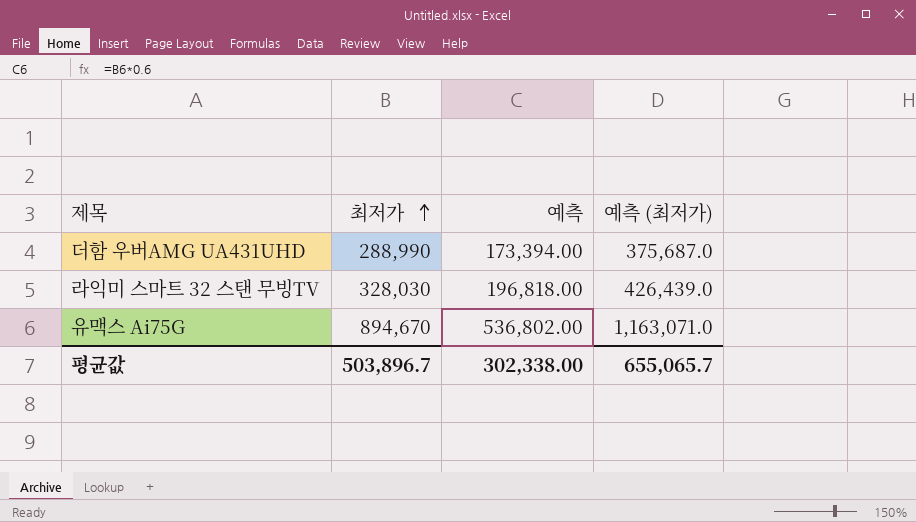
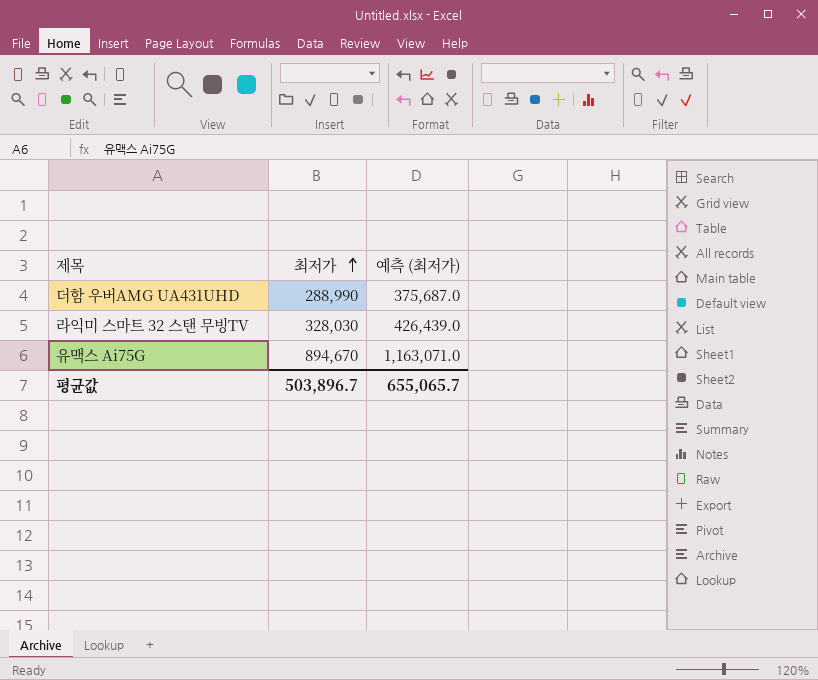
column 예측 | formula: [최저가] * 0.6 -> none

